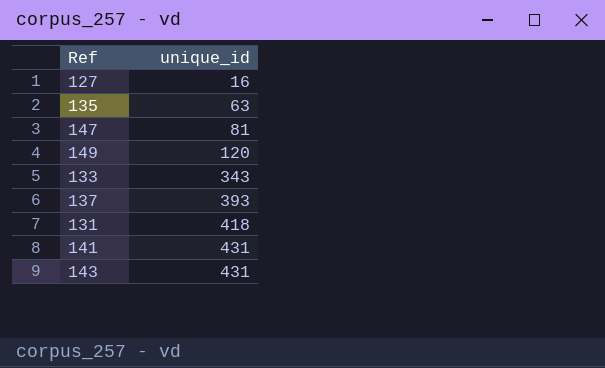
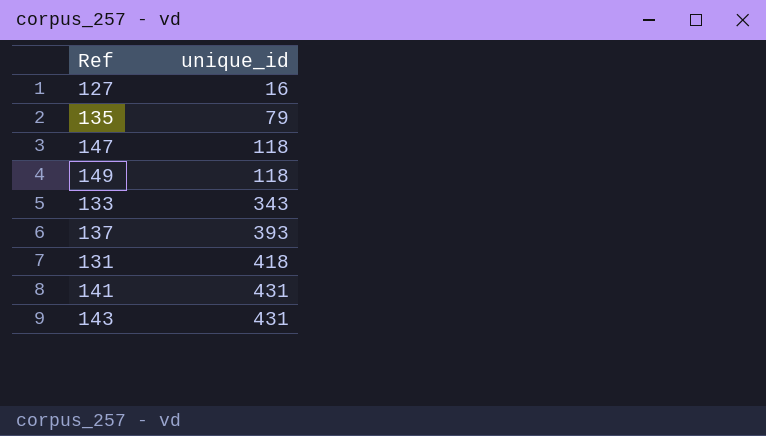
135 | unique_id: 63 -> 79
147 | unique_id: 81 -> 118
149 | unique_id: 120 -> 118

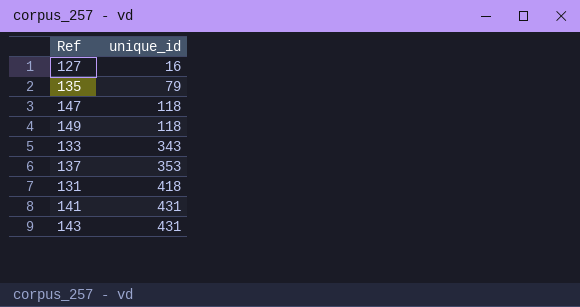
137 | unique_id: 393 -> 353

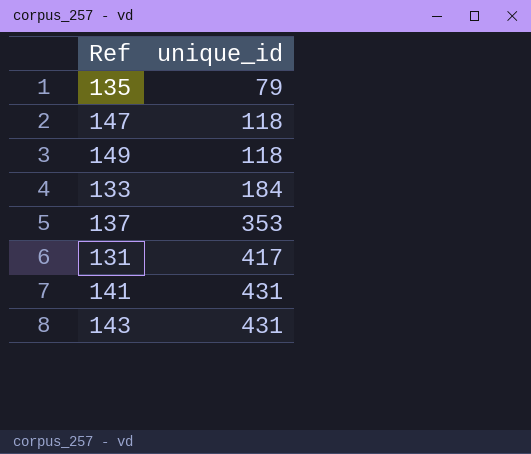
row 127: 16 -> none
133 | unique_id: 343 -> 184
131 | unique_id: 418 -> 417

